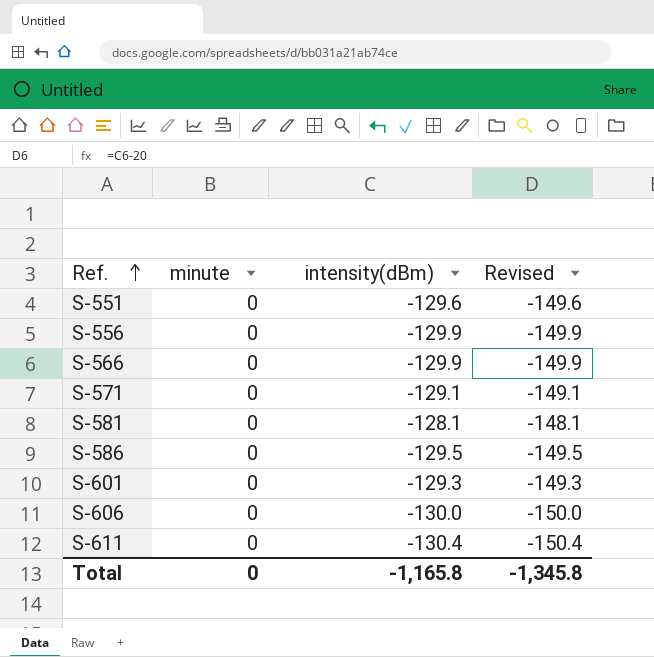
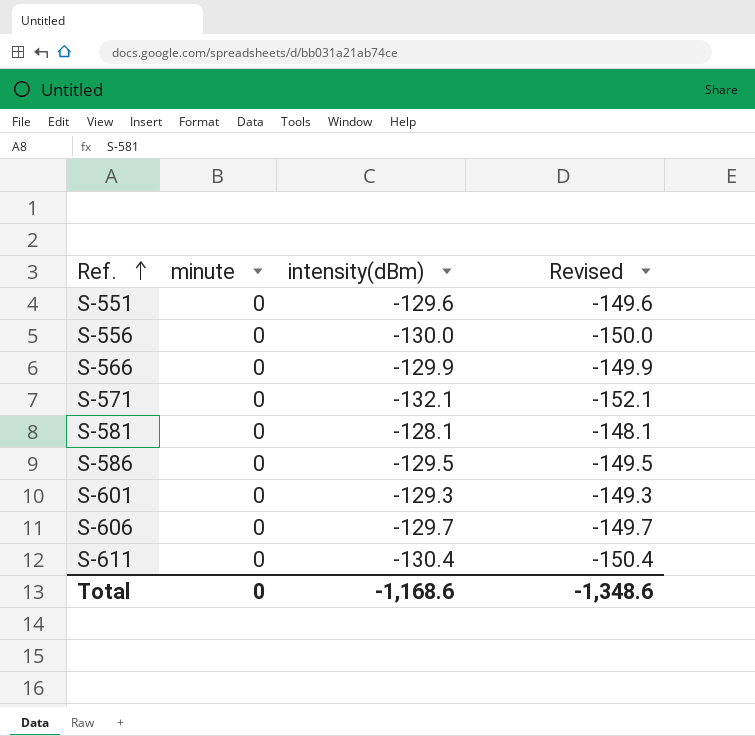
S-556 | intensity(dBm): -129.9 -> -130.0
S-556 | Revised: -149.9 -> -150.0
S-571 | intensity(dBm): -129.1 -> -132.1
S-571 | Revised: -149.1 -> -152.1
S-606 | intensity(dBm): -130.0 -> -129.7
S-606 | Revised: -150.0 -> -149.7
Total | intensity(dBm): -1,165.8 -> -1,168.6
Total | Revised: -1,345.8 -> -1,348.6

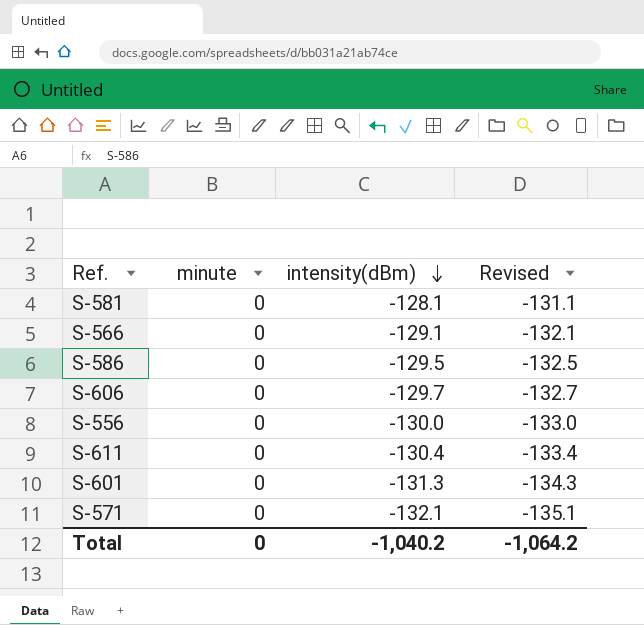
row order: Ref. ascending -> intensity(dBm) descending
column Revised | formula: [intensity(dBm)] - 20 -> [intensity(dBm)] - 3
row S-551: 0 | -129.6 | -149.6 -> none
S-566 | intensity(dBm): -129.9 -> -129.1
S-601 | intensity(dBm): -129.3 -> -131.3
Total | intensity(dBm): -1,168.6 -> -1,040.2
Total | Revised: -1,348.6 -> -1,064.2

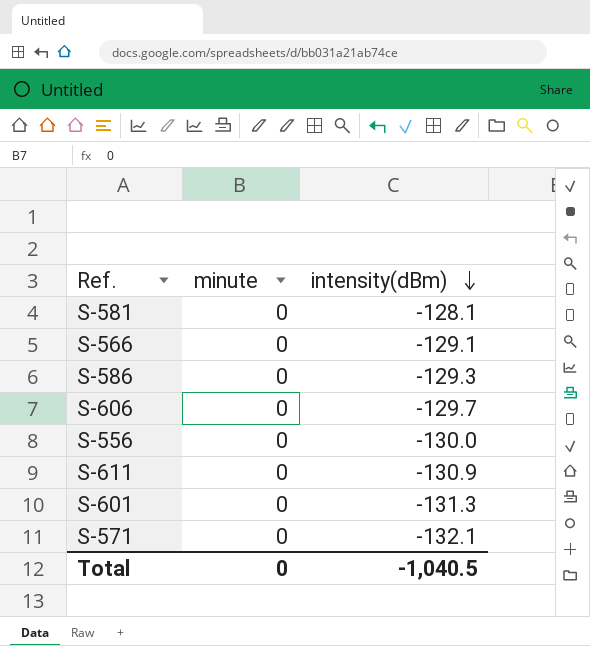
column Revised | formula: [intensity(dBm)] - 3 -> none
S-586 | intensity(dBm): -129.5 -> -129.3
S-611 | intensity(dBm): -130.4 -> -130.9
Total | intensity(dBm): -1,040.2 -> -1,040.5

